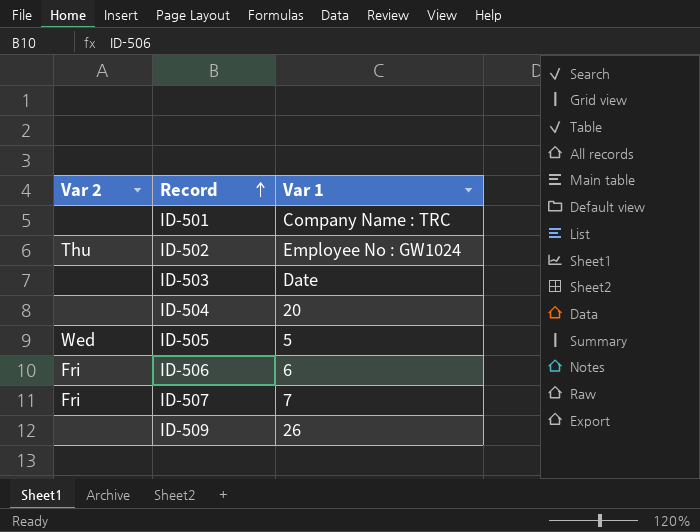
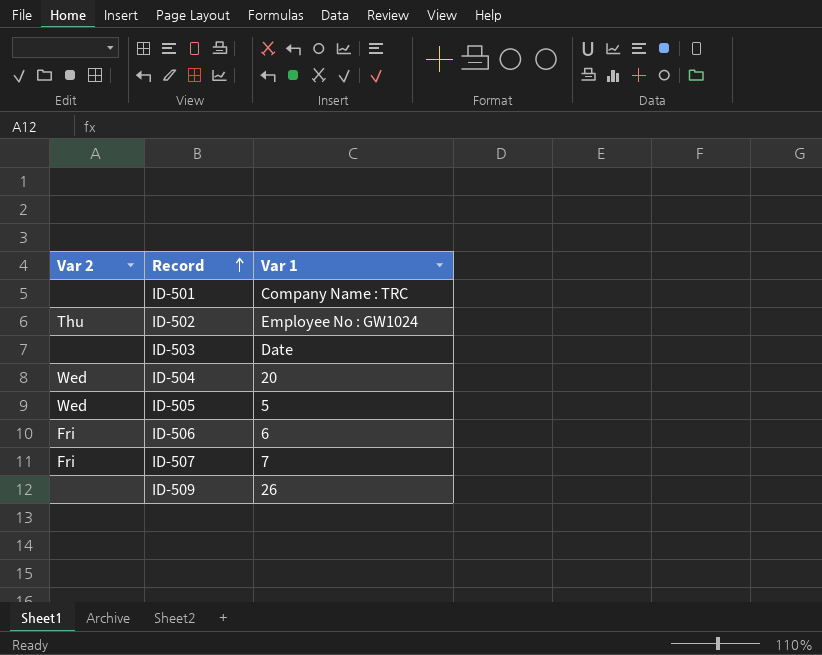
ID-504 | Var 2: none -> Wed

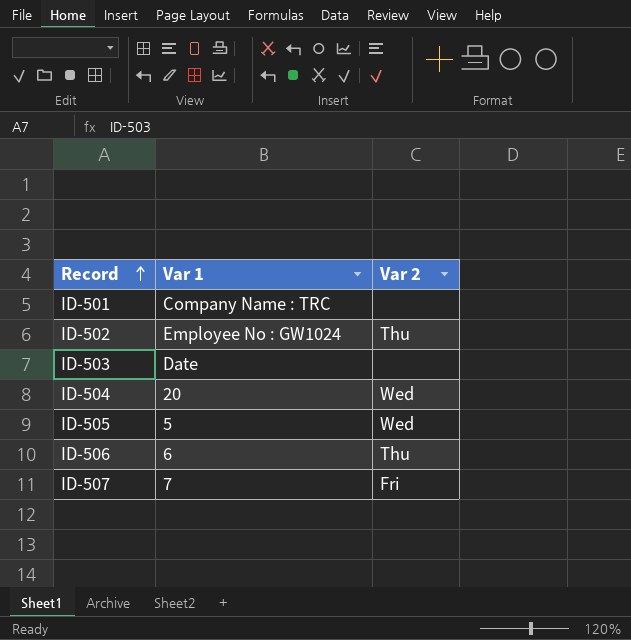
column Var 2 | position: 1 -> 3
row ID-509: none | 26 -> none
ID-506 | Var 2: Fri -> Thu

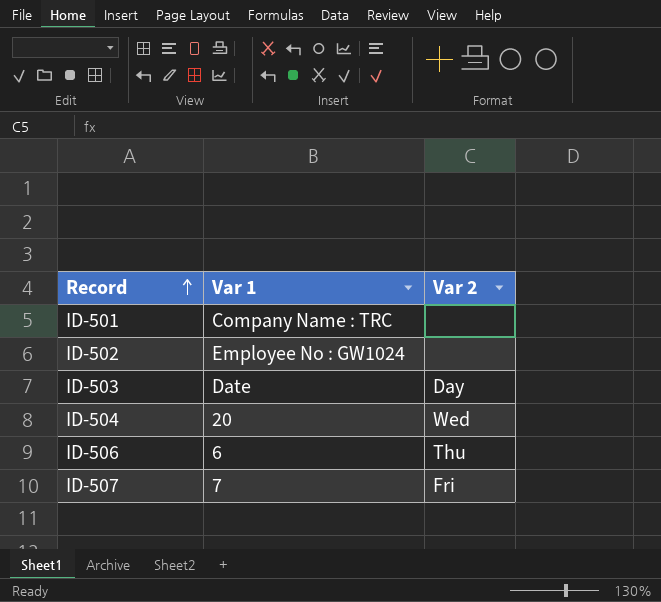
row ID-505: 5 | Wed -> none
ID-502 | Var 2: Thu -> none
ID-503 | Var 2: none -> Day

